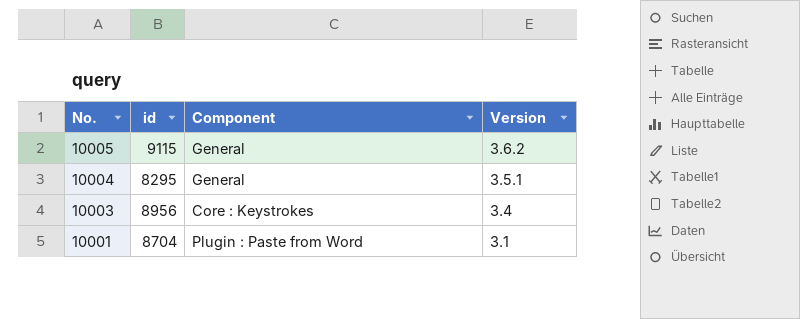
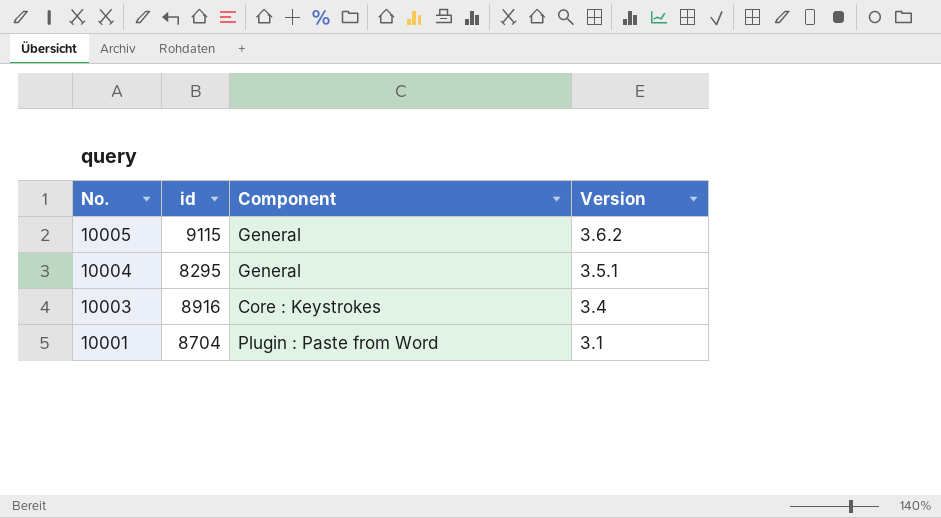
10003 | id: 8956 -> 8916

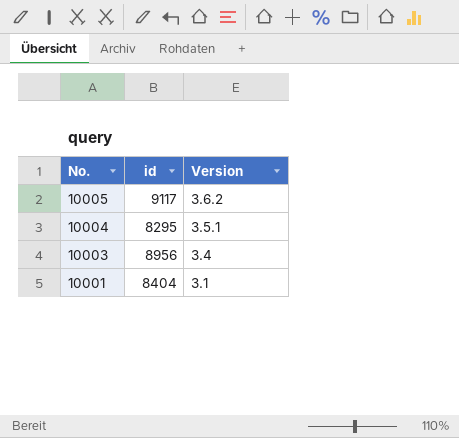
column Component | position: 3 -> none
10005 | id: 9115 -> 9117
10003 | id: 8916 -> 8956
10001 | id: 8704 -> 8404

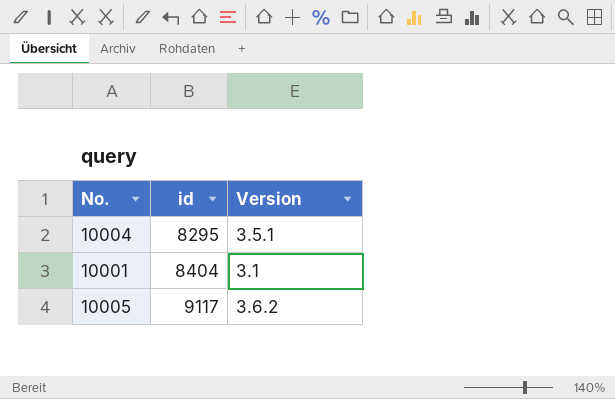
row order: No. descending -> id ascending
row 10003: 8956 | 3.4 -> none

